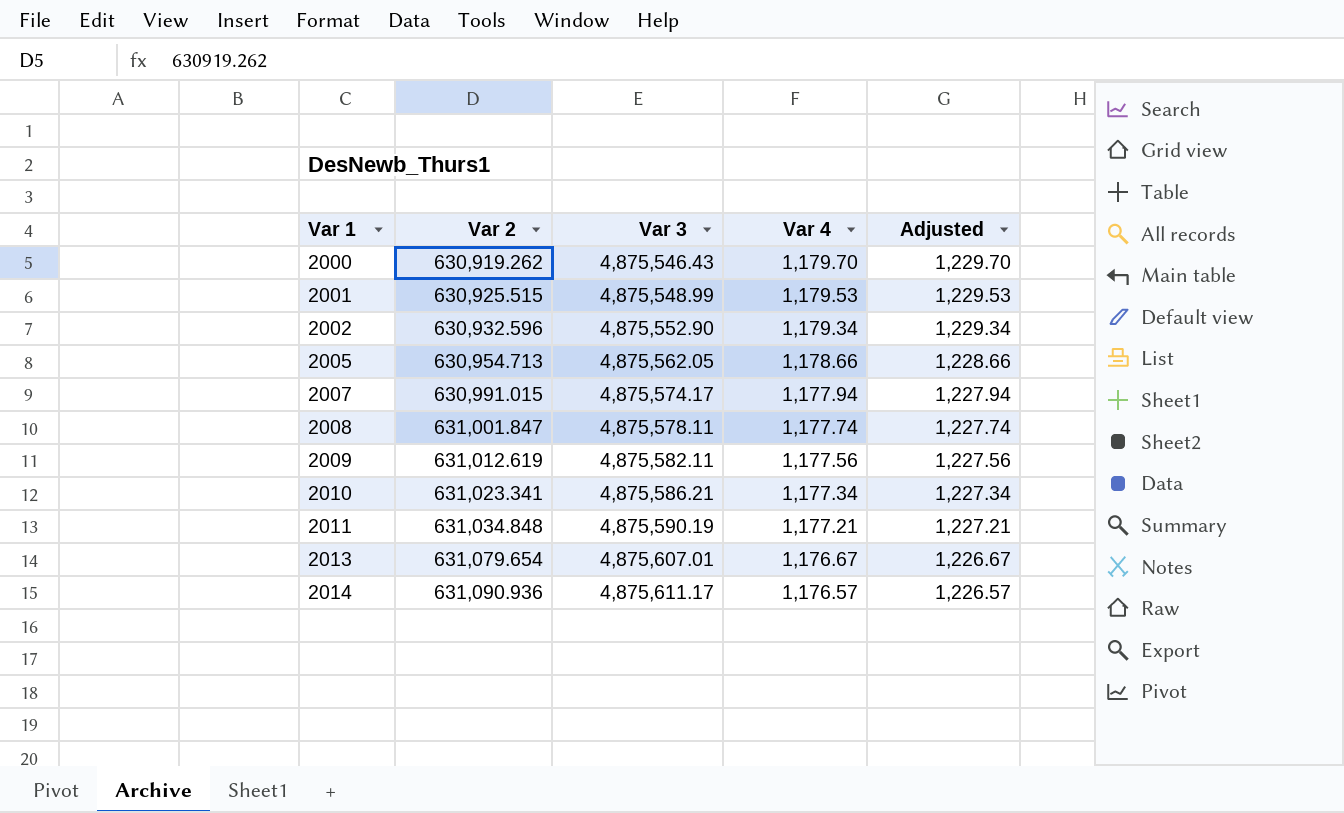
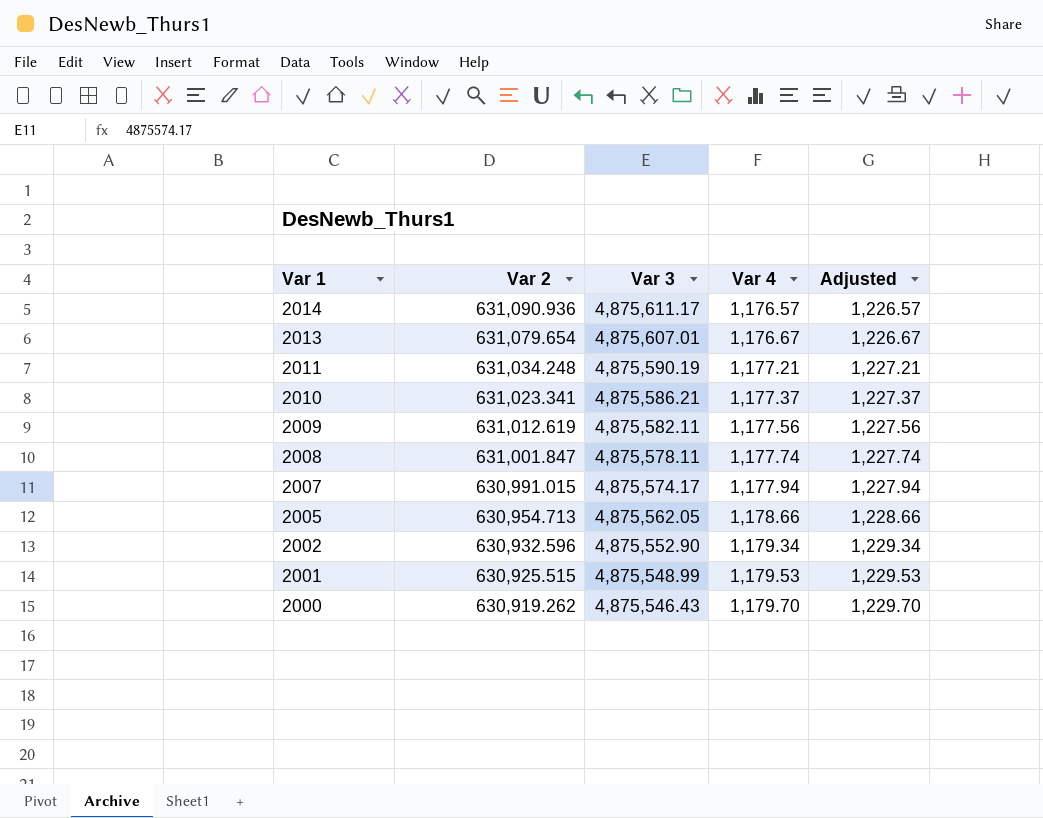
row order: Var 1 ascending -> Var 1 descending
2011 | Var 2: 631,034.848 -> 631,034.248
2010 | Var 4: 1,177.34 -> 1,177.37
2010 | Adjusted: 1,227.34 -> 1,227.37

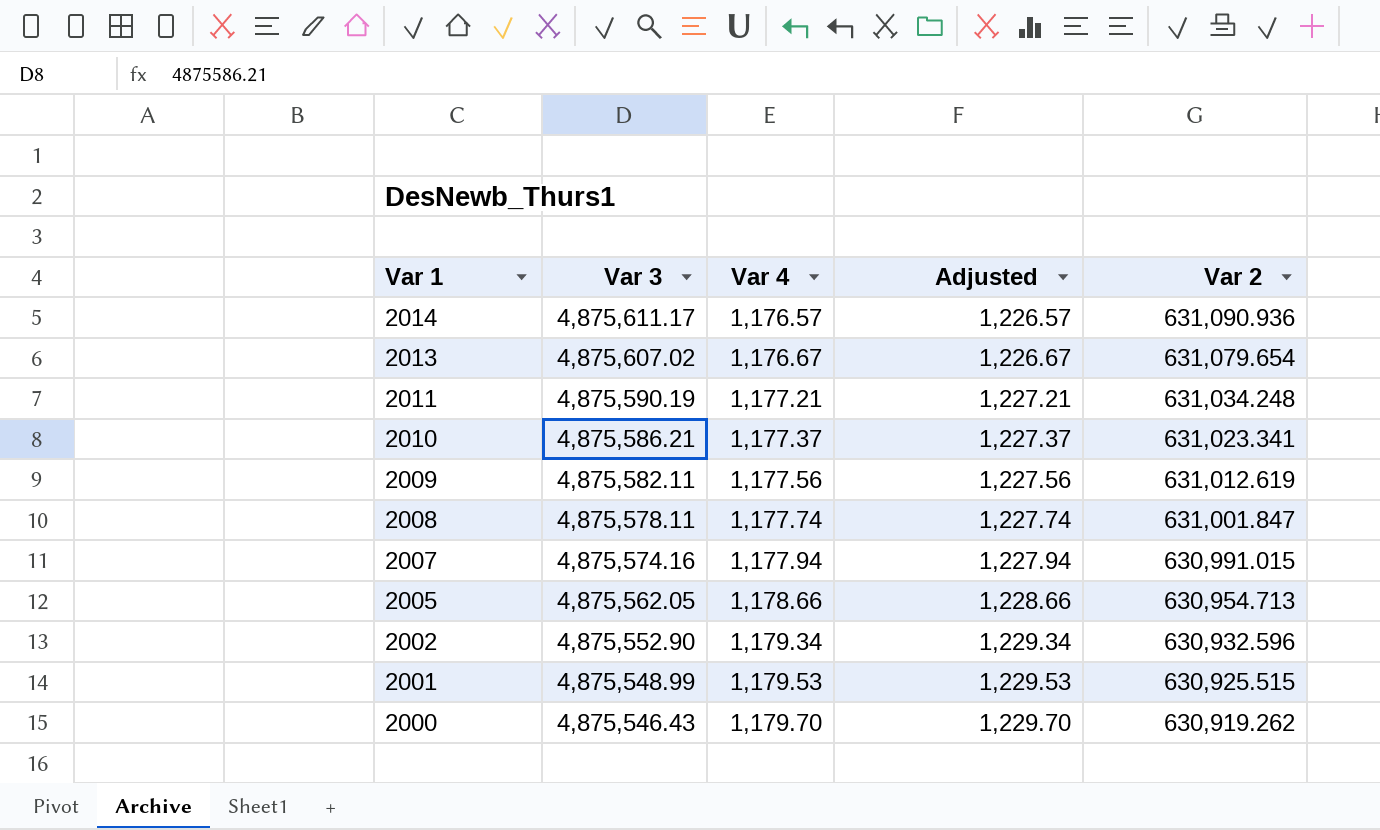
column Var 2 | position: 2 -> 5
2013 | Var 3: 4,875,607.01 -> 4,875,607.02
2007 | Var 3: 4,875,574.17 -> 4,875,574.16

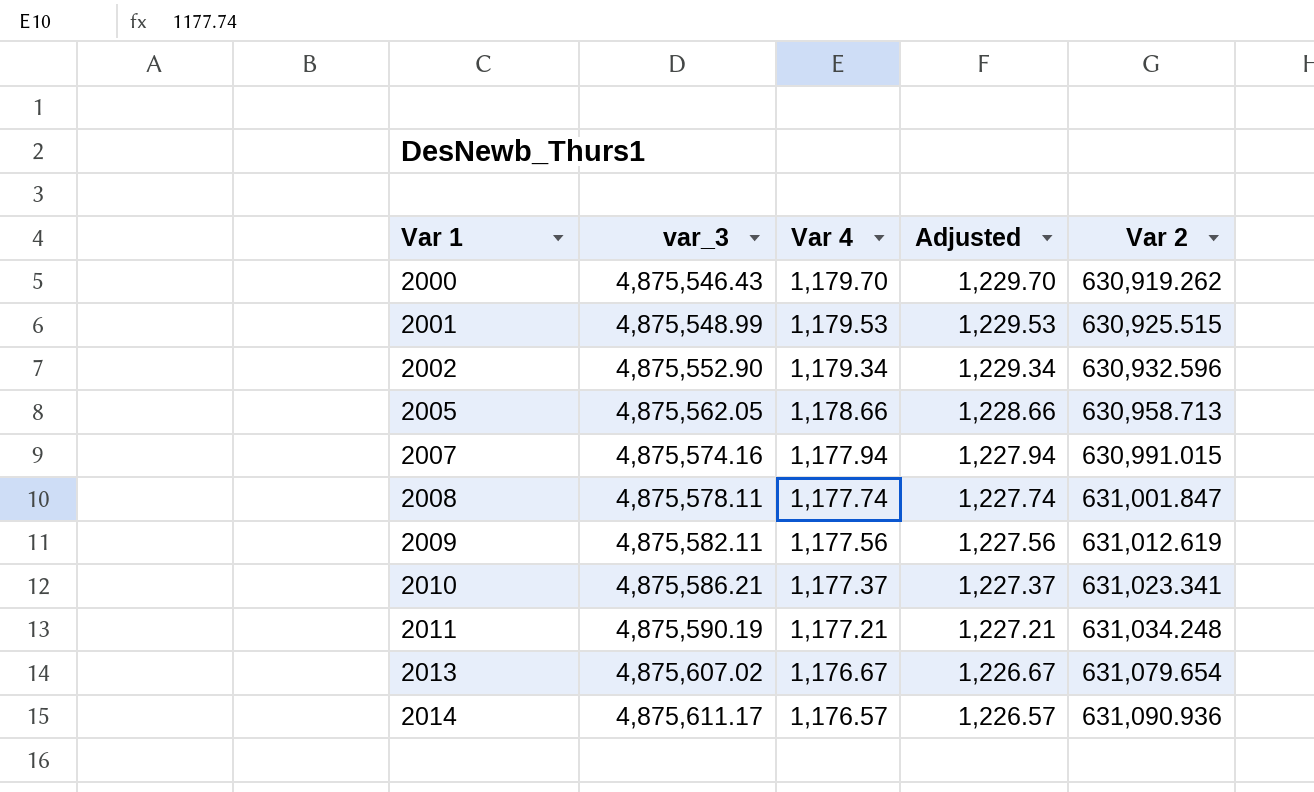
row order: Var 1 descending -> Var 1 ascending
column name: Var 3 -> var_3
2005 | Var 2: 630,954.713 -> 630,958.713

